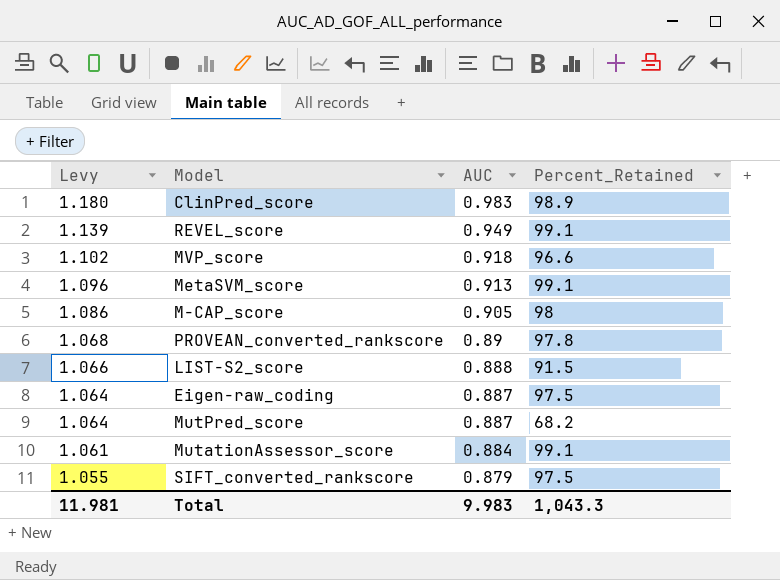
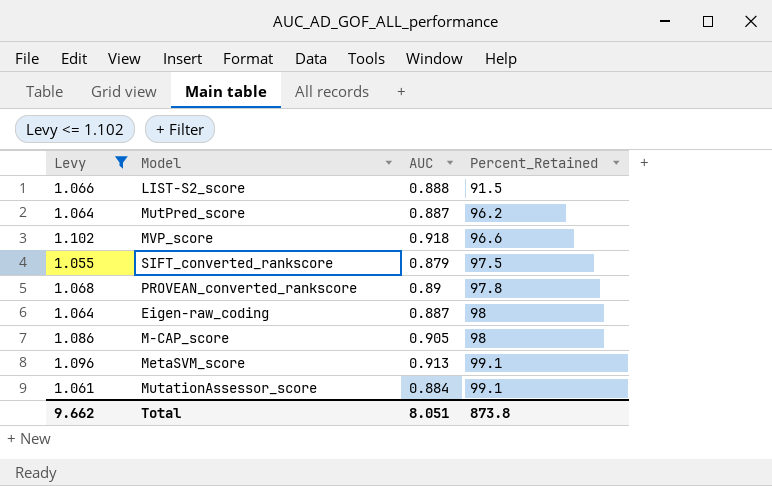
filter: none -> Levy <= 1.102
row order: Levy descending -> Percent_Retained ascending
MutPred_score | Percent_Retained: 68.2 -> 96.2
Eigen-raw_coding | Percent_Retained: 97.5 -> 98
Total | Levy: 11.981 -> 9.662
Total | AUC: 9.983 -> 8.051
Total | Percent_Retained: 1,043.3 -> 873.8

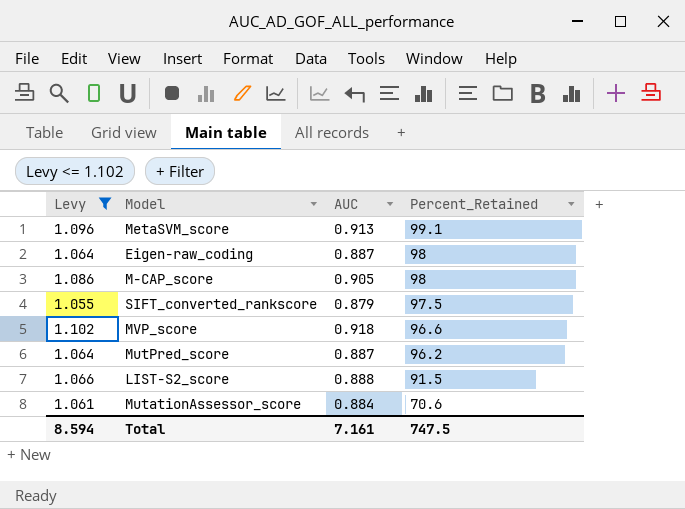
row order: Percent_Retained ascending -> Percent_Retained descending
row PROVEAN_converted_rankscore: 1.068 | 0.89 | 97.8 -> none
MutationAssessor_score | Percent_Retained: 99.1 -> 70.6
Total | Levy: 9.662 -> 8.594
Total | AUC: 8.051 -> 7.161
Total | Percent_Retained: 873.8 -> 747.5

